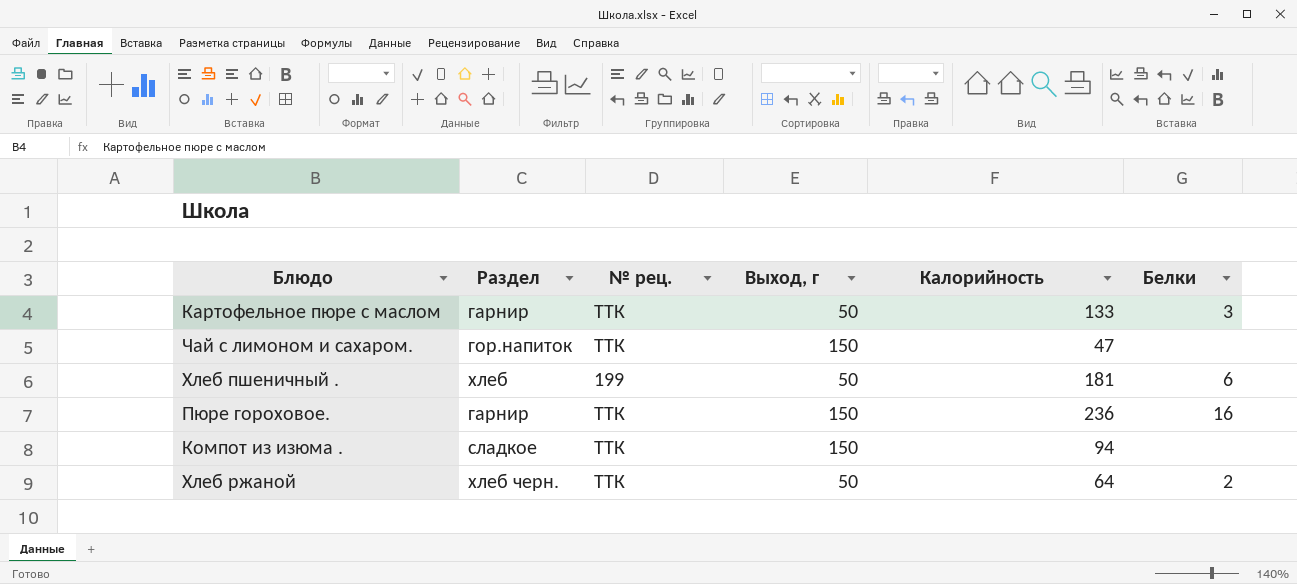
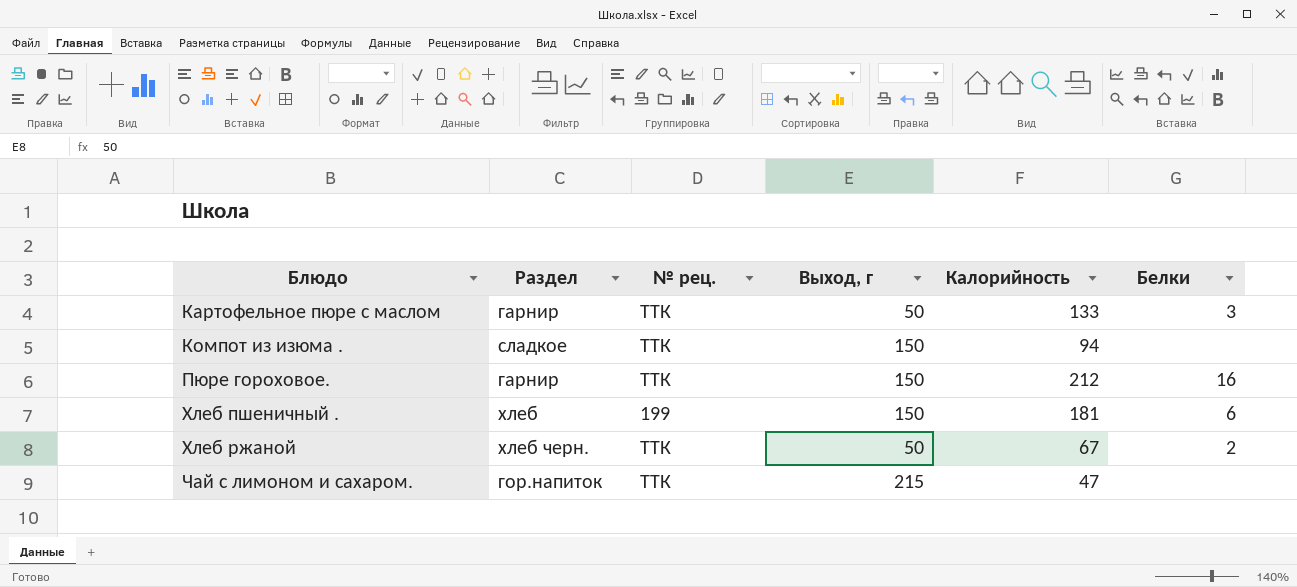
row order: none -> Блюдо ascending
Пюре гороховое. | Калорийность: 236 -> 212
Хлеб пшеничный . | Выход, г: 50 -> 150
Хлеб ржаной | Калорийность: 64 -> 67
Чай с лимоном и сахаром. | Выход, г: 150 -> 215

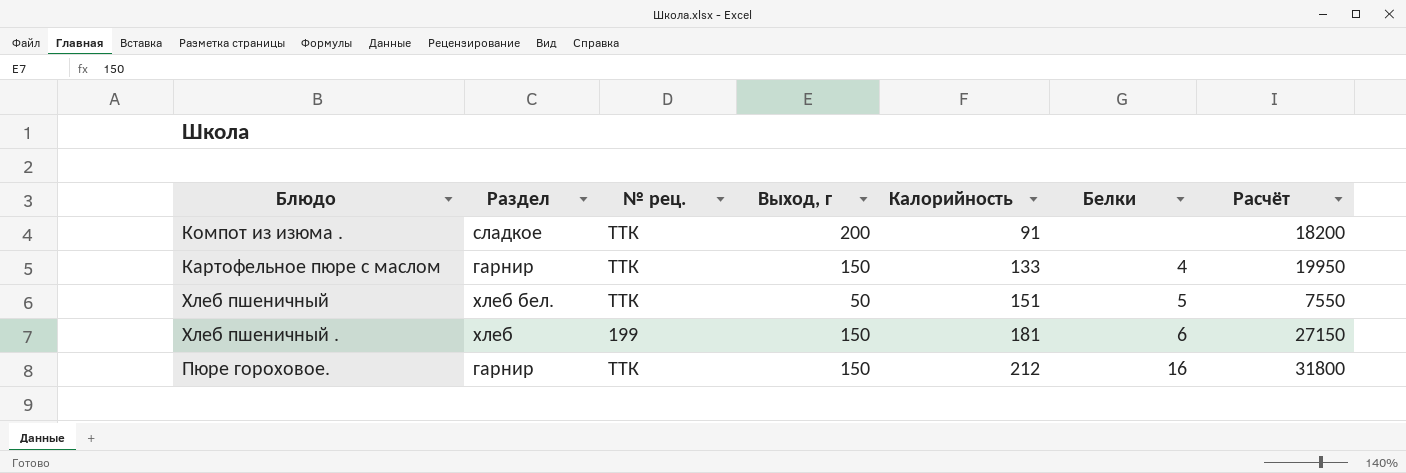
row order: Блюдо ascending -> Калорийность ascending
column Расчёт | formula: none -> [Выход, г] * [Калорийность]
row Хлеб ржаной: хлеб черн. | ТТК | 50 | 67 | 2 -> none
row Чай с лимоном и сахаром.: гор.напиток | ТТК | 215 | 47 | none -> none
Компот из изюма . | Выход, г: 150 -> 200
Компот из изюма . | Калорийность: 94 -> 91
Картофельное пюре с маслом | Выход, г: 50 -> 150
Картофельное пюре с маслом | Белки: 3 -> 4
row Хлеб пшеничный: none -> хлеб бел. | ТТК | 50 | 151 | 5 | 7550

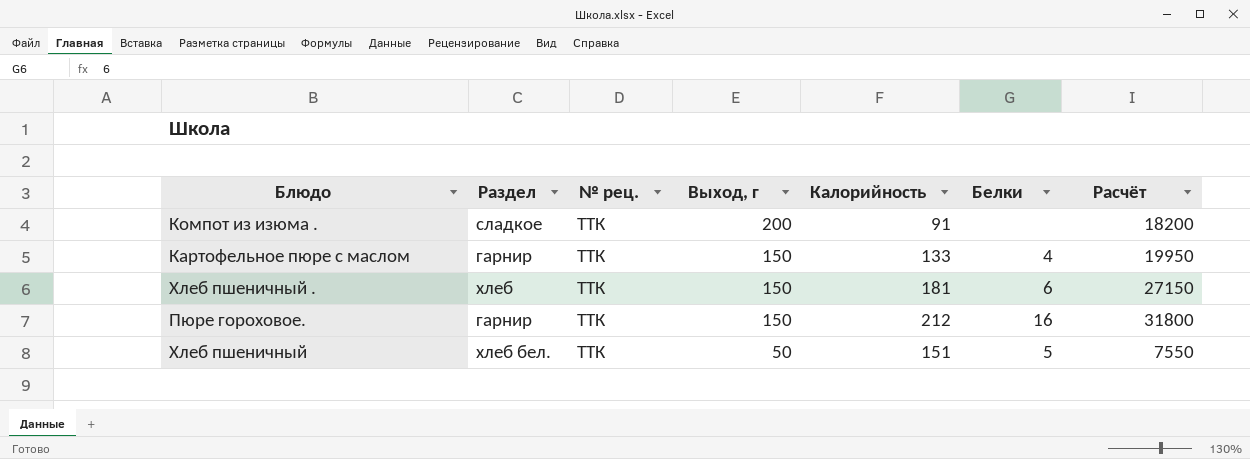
row order: Калорийность ascending -> Выход, г descending
Хлеб пшеничный . | № рец.: 199 -> ТТК

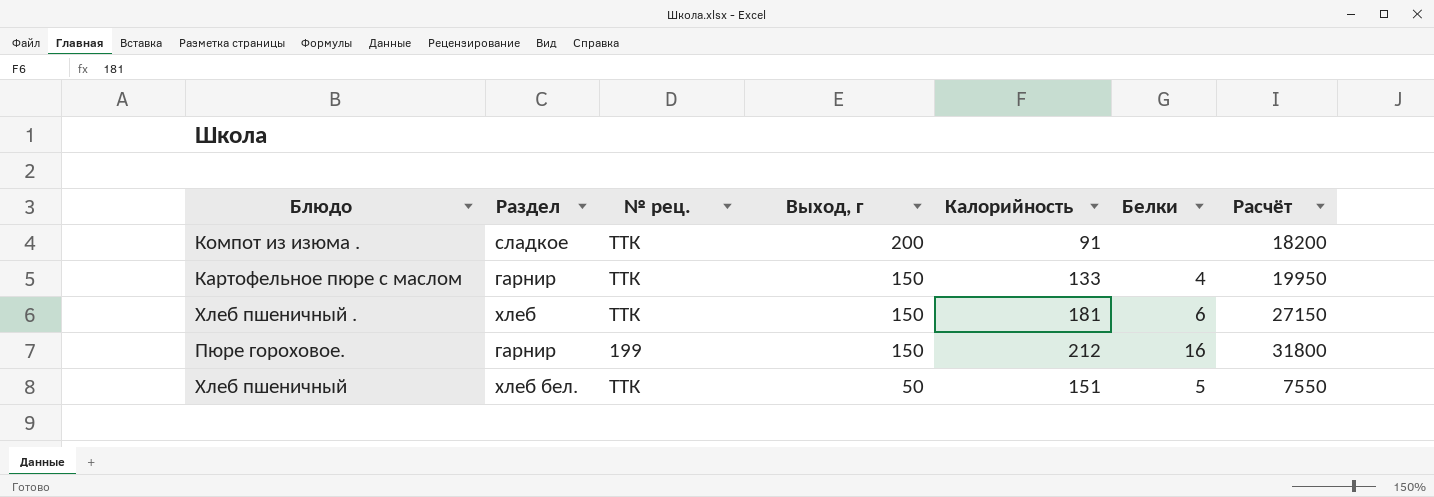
Пюре гороховое. | № рец.: ТТК -> 199

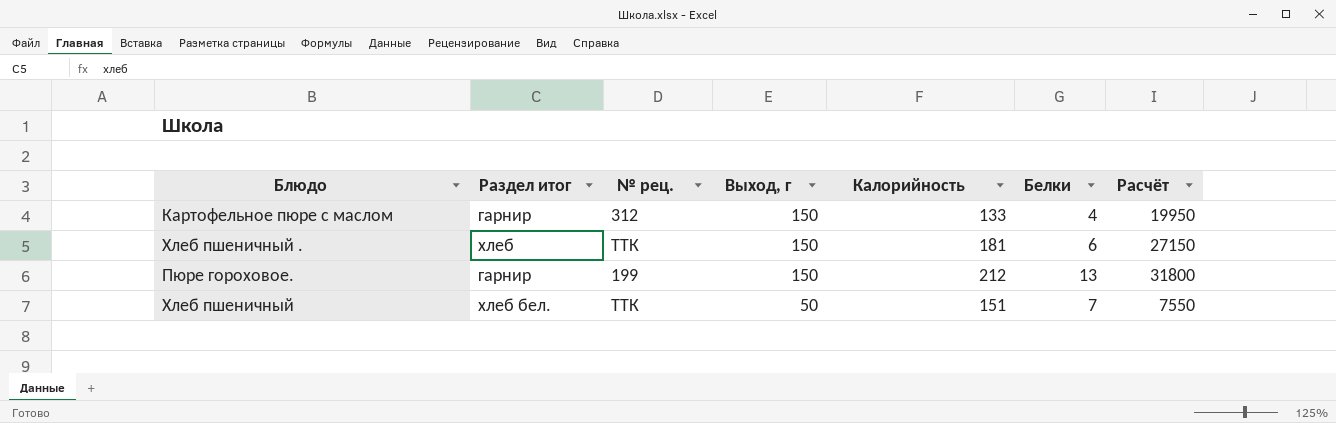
column name: Раздел -> Раздел итог
row Компот из изюма .: сладкое | ТТК | 200 | 91 | none | 18200 -> none
Картофельное пюре с маслом | № рец.: ТТК -> 312
Пюре гороховое. | Белки: 16 -> 13
Хлеб пшеничный | Белки: 5 -> 7

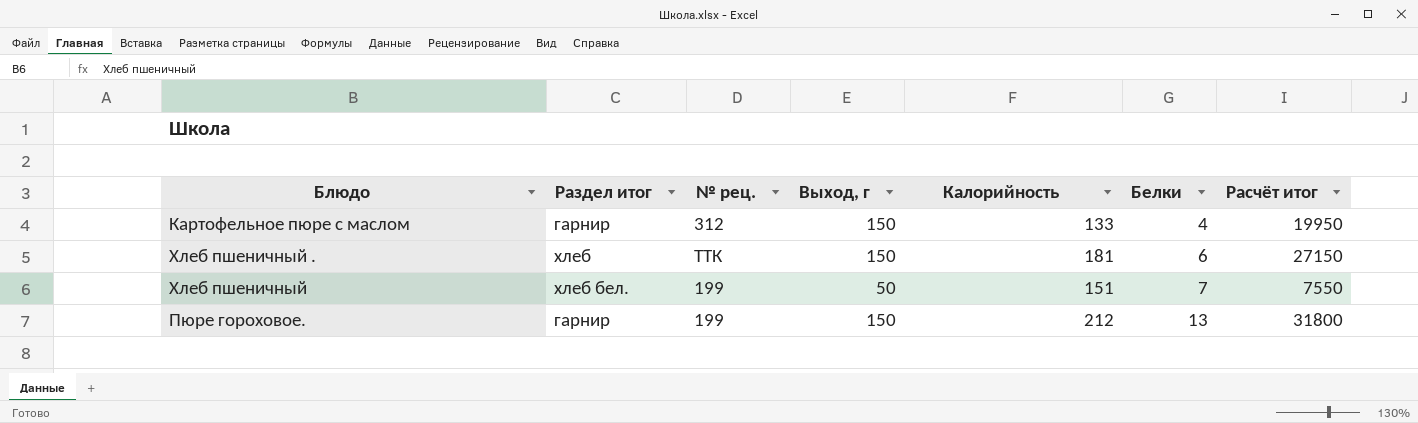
row order: Выход, г descending -> Белки ascending
column name: Расчёт -> Расчёт итог
Хлеб пшеничный | № рец.: ТТК -> 199

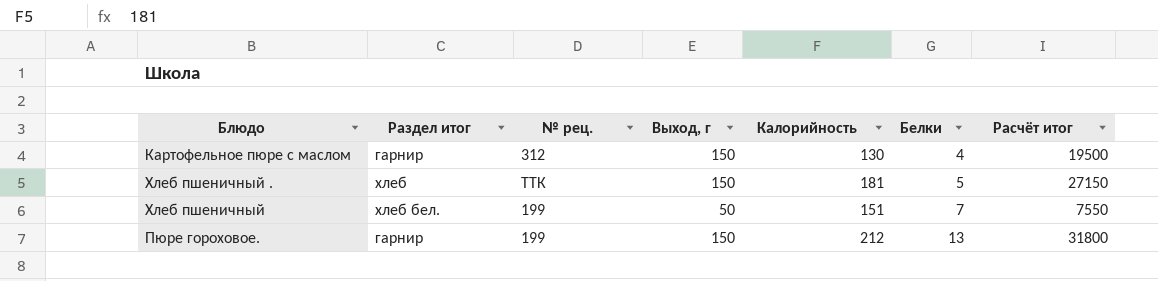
Картофельное пюре с маслом | Калорийность: 133 -> 130
Картофельное пюре с маслом | Расчёт итог: 19950 -> 19500
Хлеб пшеничный . | Белки: 6 -> 5

